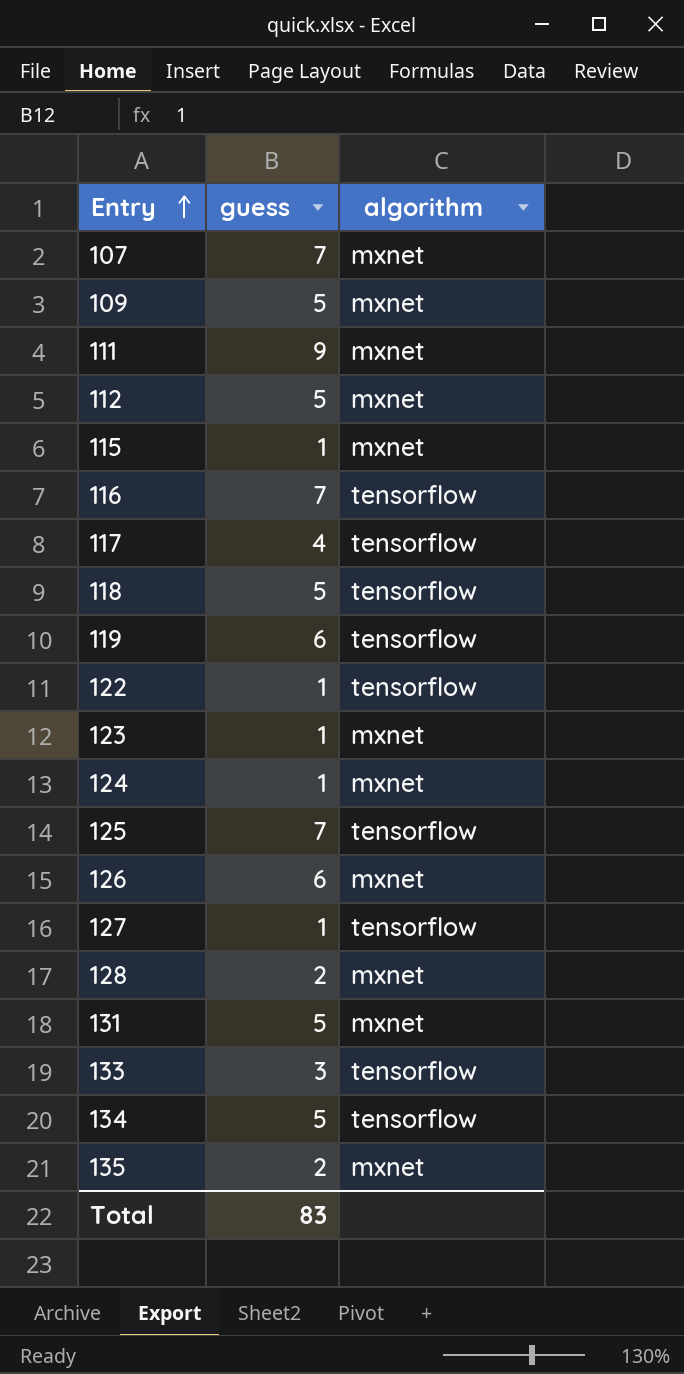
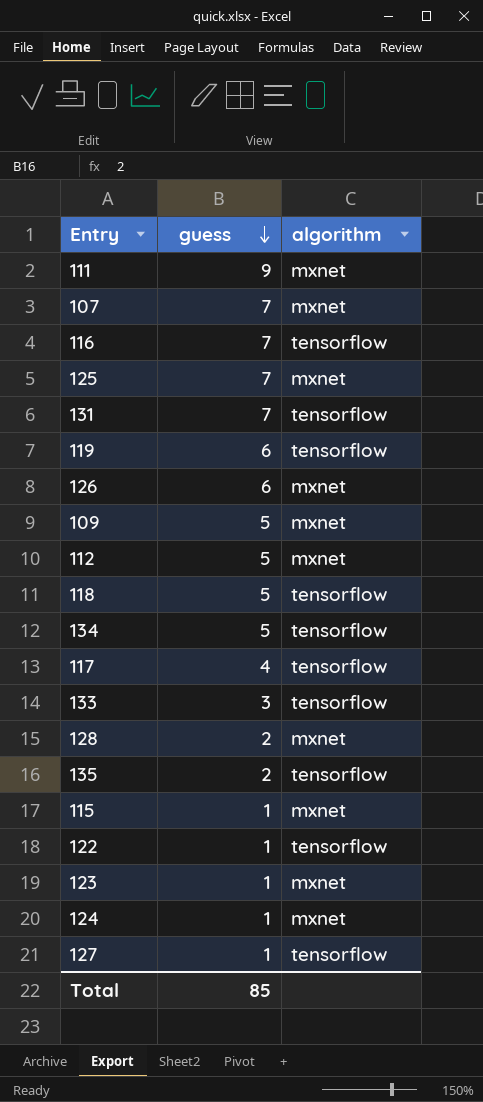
row order: Entry ascending -> guess descending
125 | algorithm: tensorflow -> mxnet
131 | guess: 5 -> 7
131 | algorithm: mxnet -> tensorflow
135 | algorithm: mxnet -> tensorflow
Total | guess: 83 -> 85

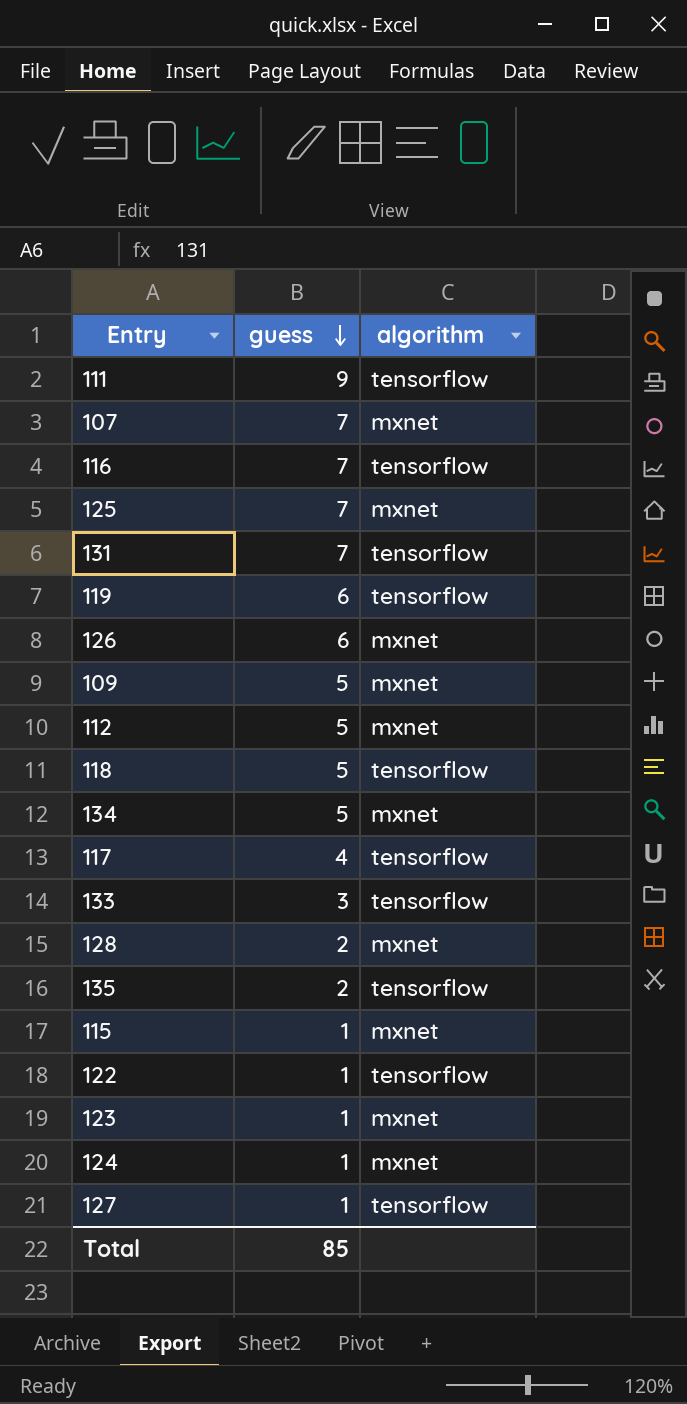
111 | algorithm: mxnet -> tensorflow
134 | algorithm: tensorflow -> mxnet

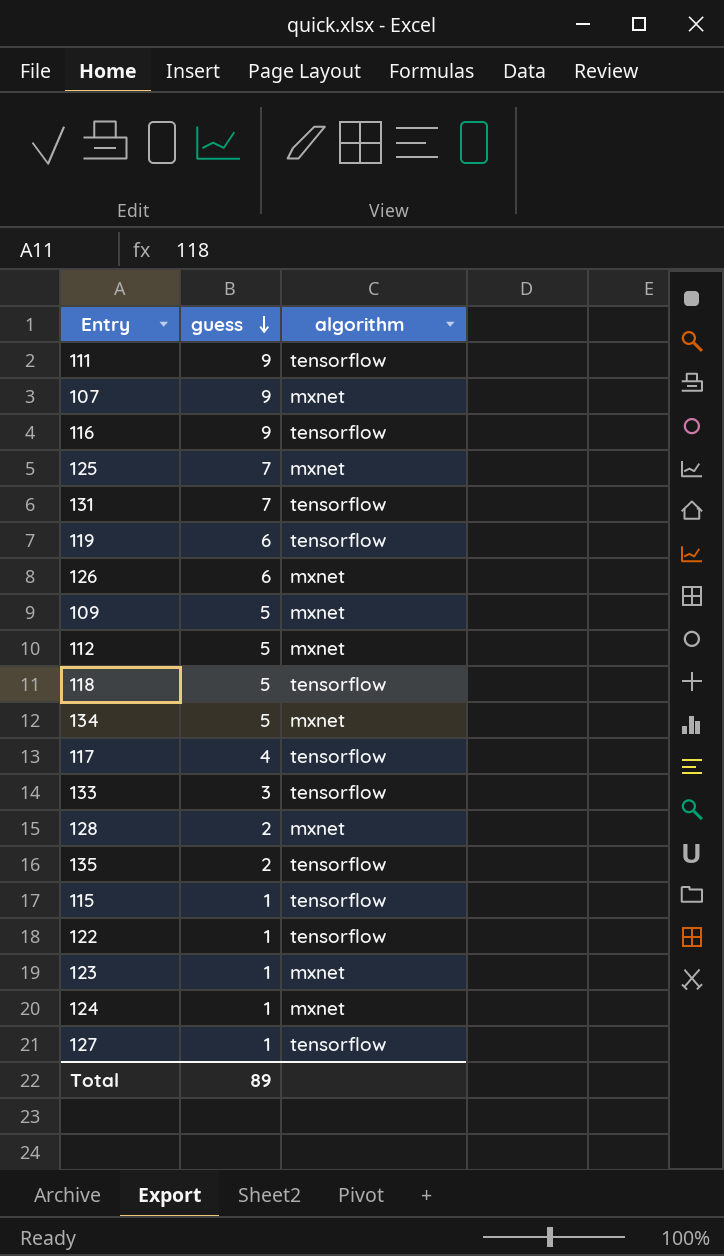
107 | guess: 7 -> 9
116 | guess: 7 -> 9
115 | algorithm: mxnet -> tensorflow
Total | guess: 85 -> 89

